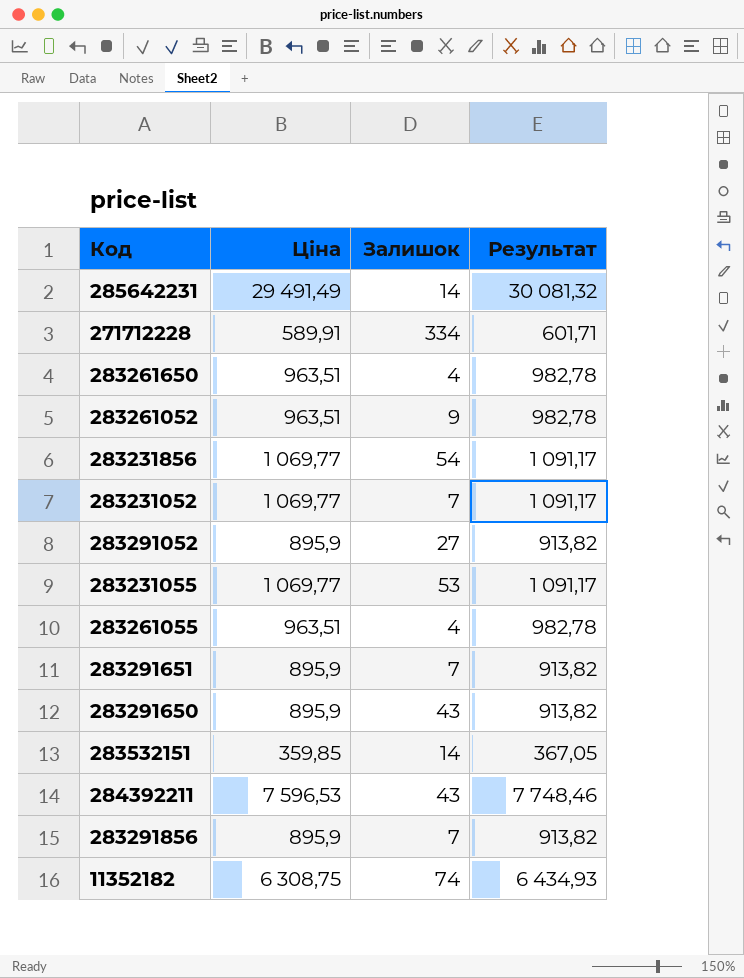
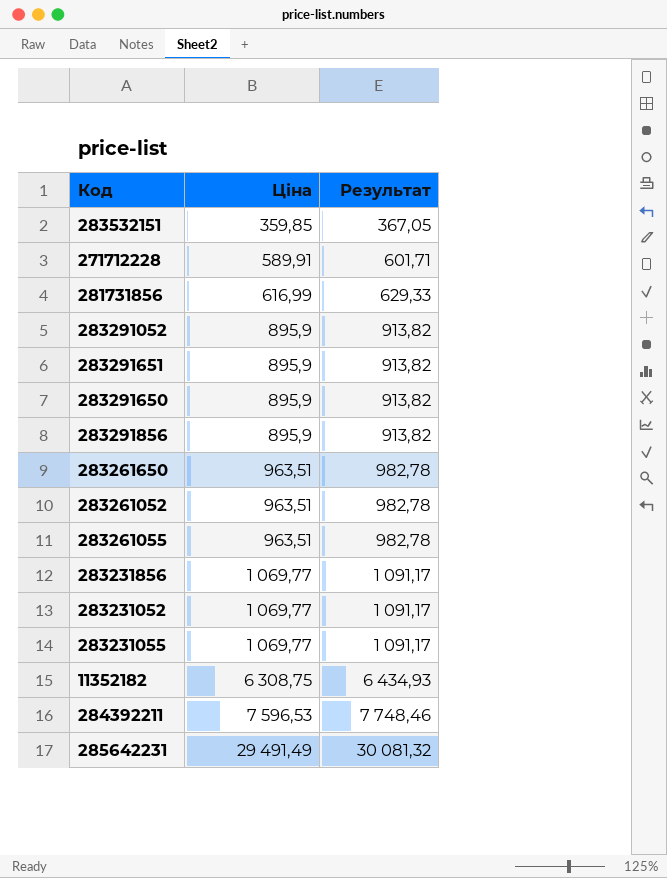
row order: none -> Ціна ascending
column Залишок | position: 3 -> none
row 281731856: none -> 616,99 | 629,33

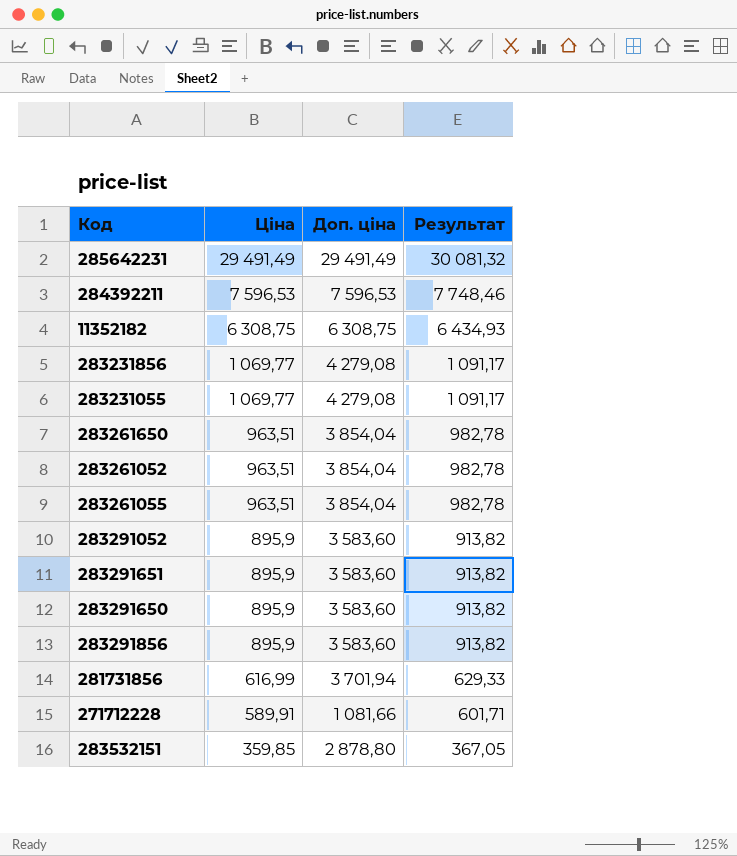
row order: Ціна ascending -> Ціна descending
column Доп. ціна | position: none -> 3
row 283231052: 1 069,77 | 1 091,17 -> none

